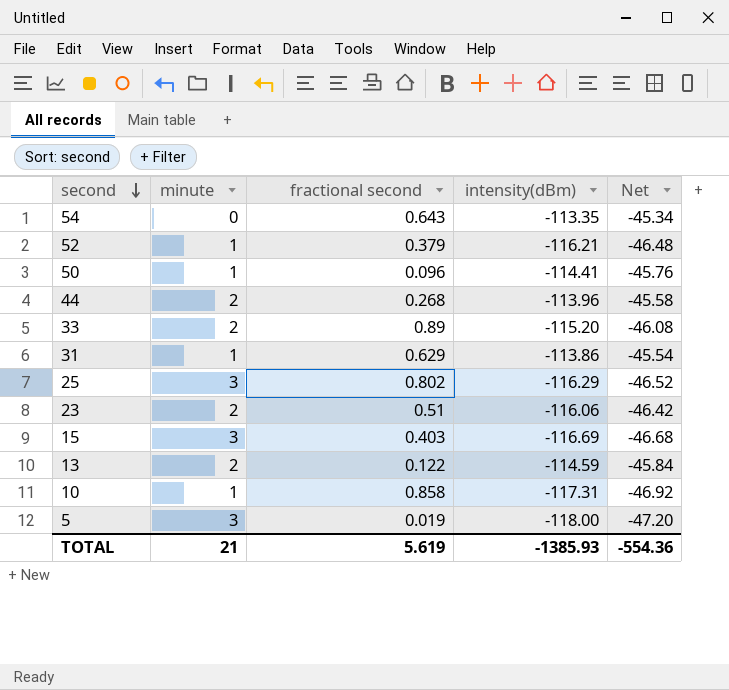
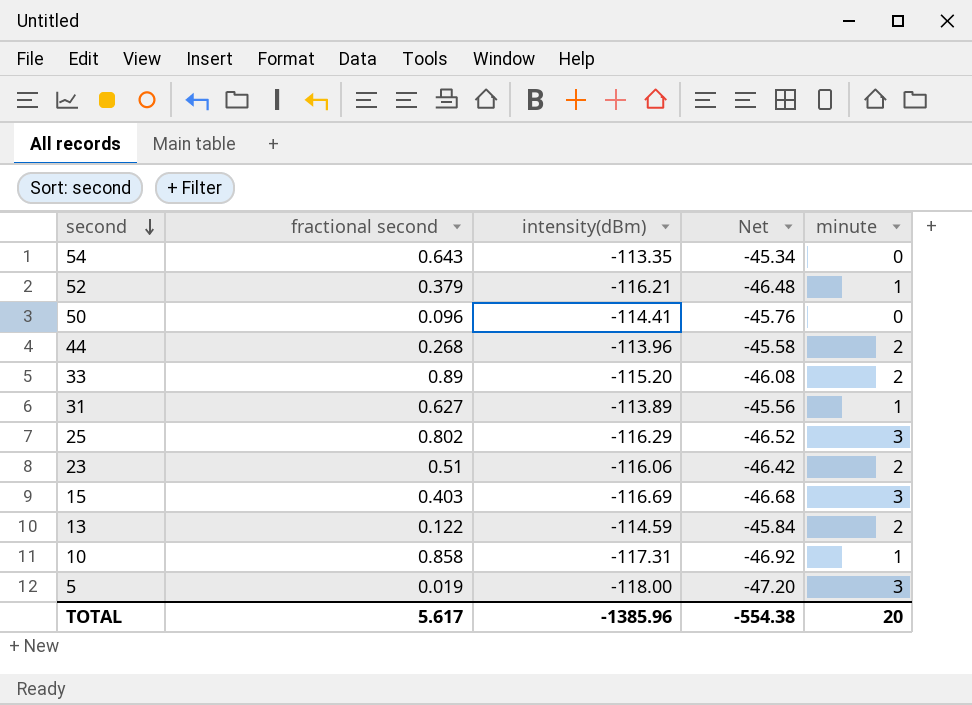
column minute | position: 2 -> 5
50 | minute: 1 -> 0
31 | fractional second: 0.629 -> 0.627
31 | intensity(dBm): -113.86 -> -113.89
31 | Net: -45.54 -> -45.56
TOTAL | fractional second: 5.619 -> 5.617
TOTAL | intensity(dBm): -1385.93 -> -1385.96
TOTAL | Net: -554.36 -> -554.38
TOTAL | minute: 21 -> 20

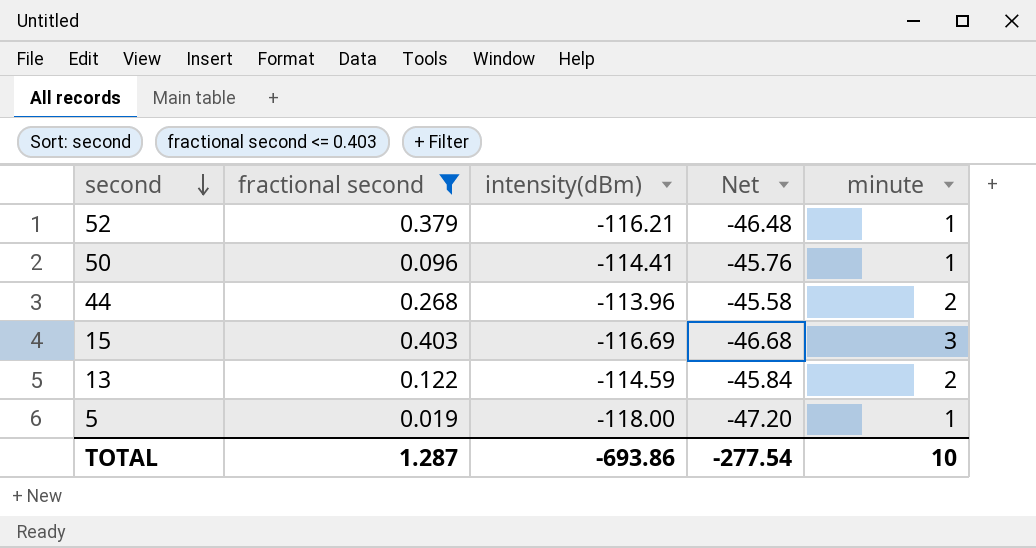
filter: none -> fractional second <= 0.403
50 | minute: 0 -> 1
5 | minute: 3 -> 1
TOTAL | fractional second: 5.617 -> 1.287
TOTAL | intensity(dBm): -1385.96 -> -693.86
TOTAL | Net: -554.38 -> -277.54
TOTAL | minute: 20 -> 10

